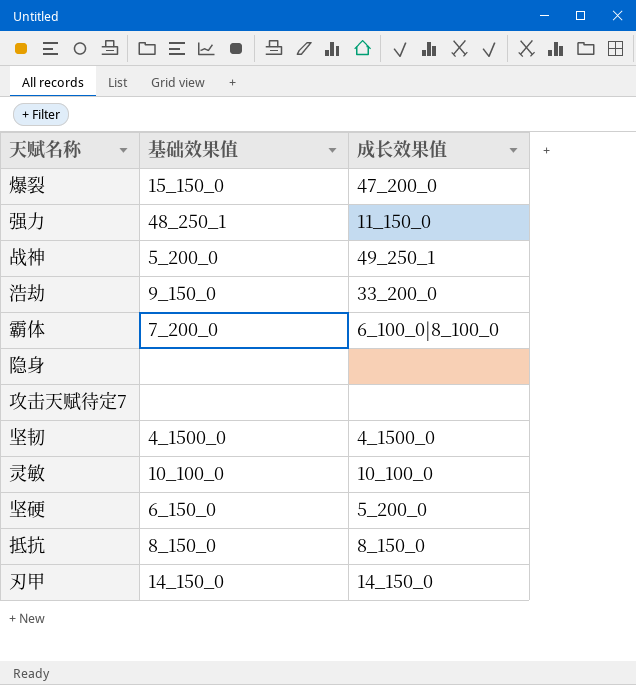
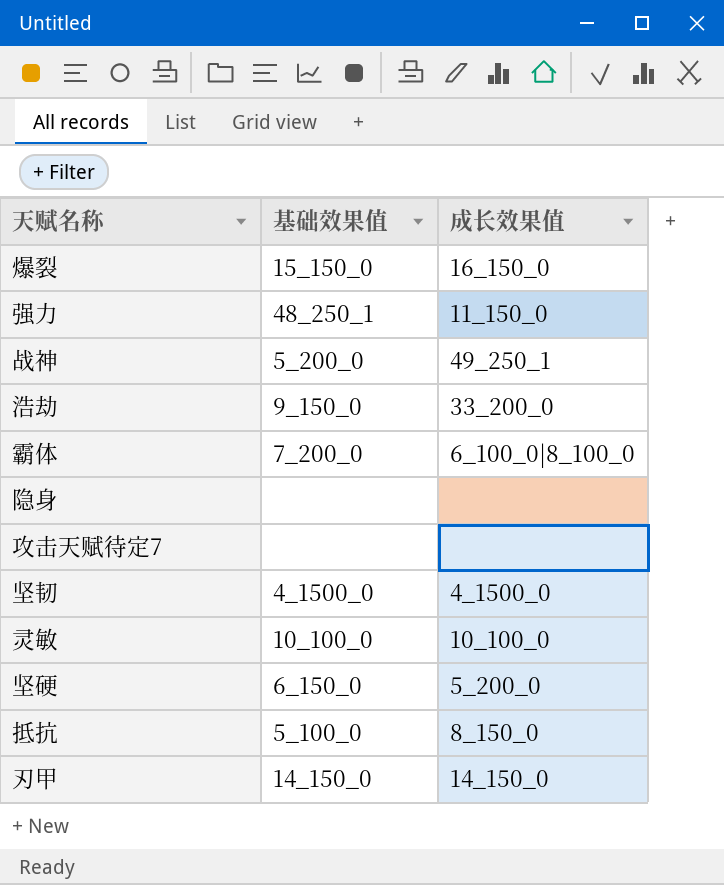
爆裂 | 成长效果值: 47_200_0 -> 16_150_0
抵抗 | 基础效果值: 8_150_0 -> 5_100_0

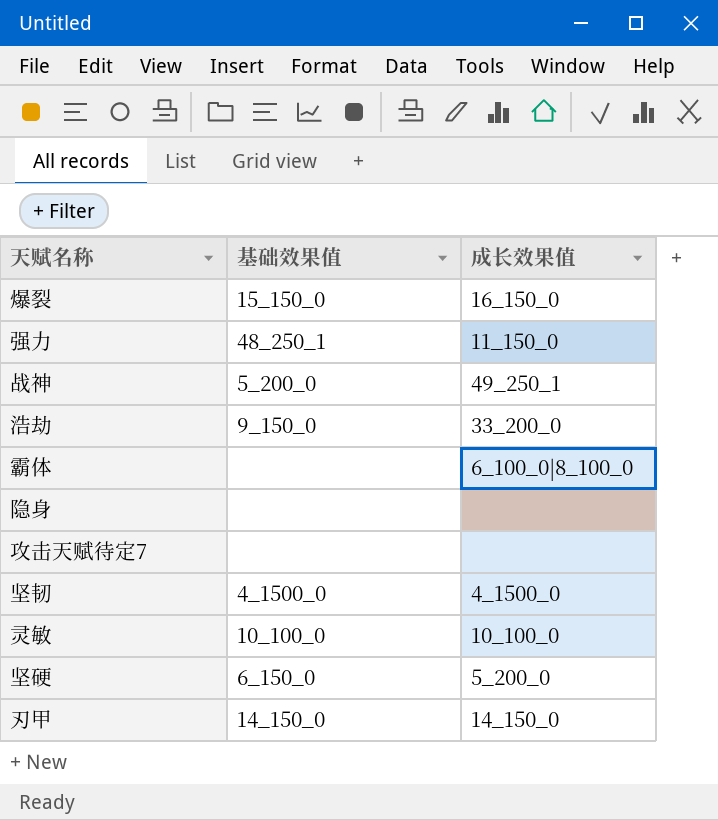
row 抵抗: 5_100_0 | 8_150_0 -> none
霸体 | 基础效果值: 7_200_0 -> none

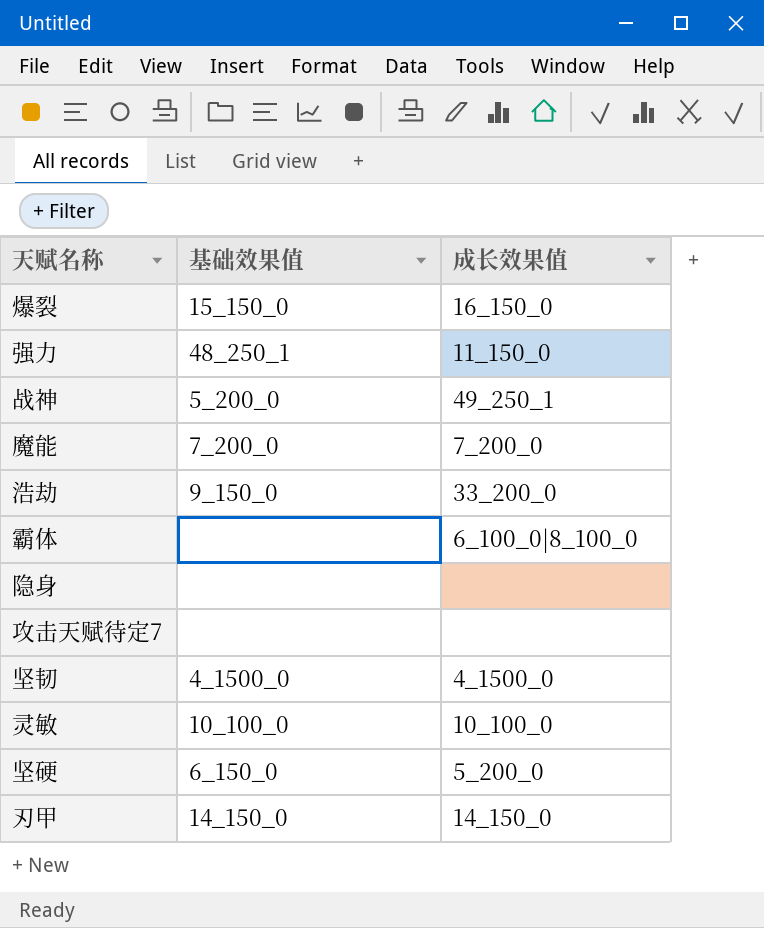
row 魔能: none -> 7_200_0 | 7_200_0

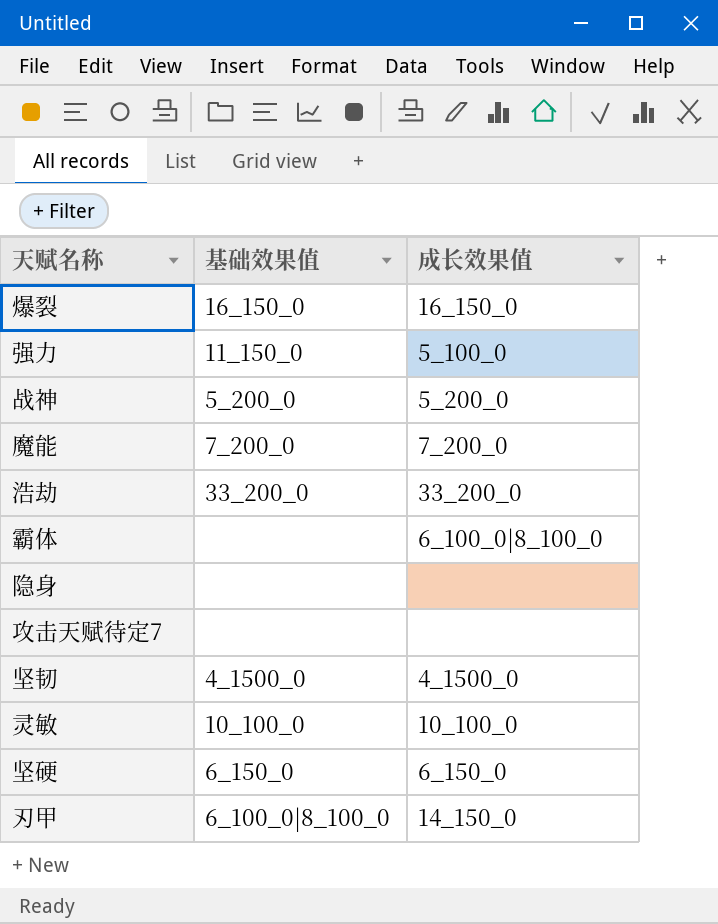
爆裂 | 基础效果值: 15_150_0 -> 16_150_0
强力 | 基础效果值: 48_250_1 -> 11_150_0
强力 | 成长效果值: 11_150_0 -> 5_100_0
战神 | 成长效果值: 49_250_1 -> 5_200_0
浩劫 | 基础效果值: 9_150_0 -> 33_200_0
坚硬 | 成长效果值: 5_200_0 -> 6_150_0
刃甲 | 基础效果值: 14_150_0 -> 6_100_0|8_100_0

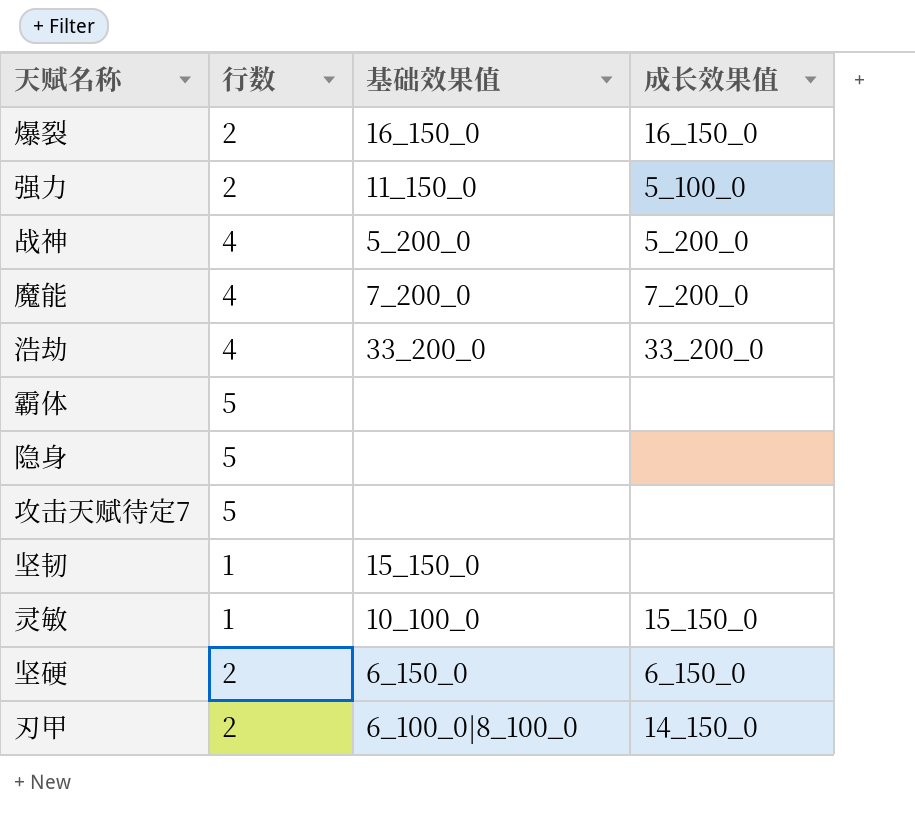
column 行数 | position: none -> 2
霸体 | 成长效果值: 6_100_0|8_100_0 -> none
坚韧 | 基础效果值: 4_1500_0 -> 15_150_0
坚韧 | 成长效果值: 4_1500_0 -> none
灵敏 | 成长效果值: 10_100_0 -> 15_150_0

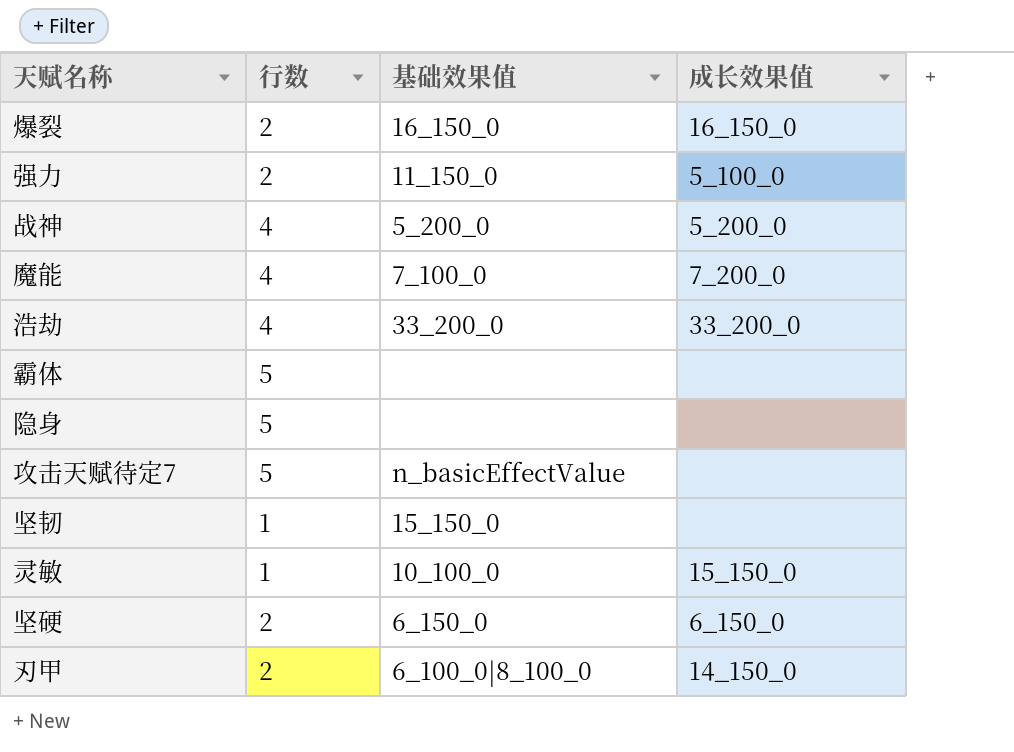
魔能 | 基础效果值: 7_200_0 -> 7_100_0
攻击天赋待定7 | 基础效果值: none -> n_basicEffectValue

